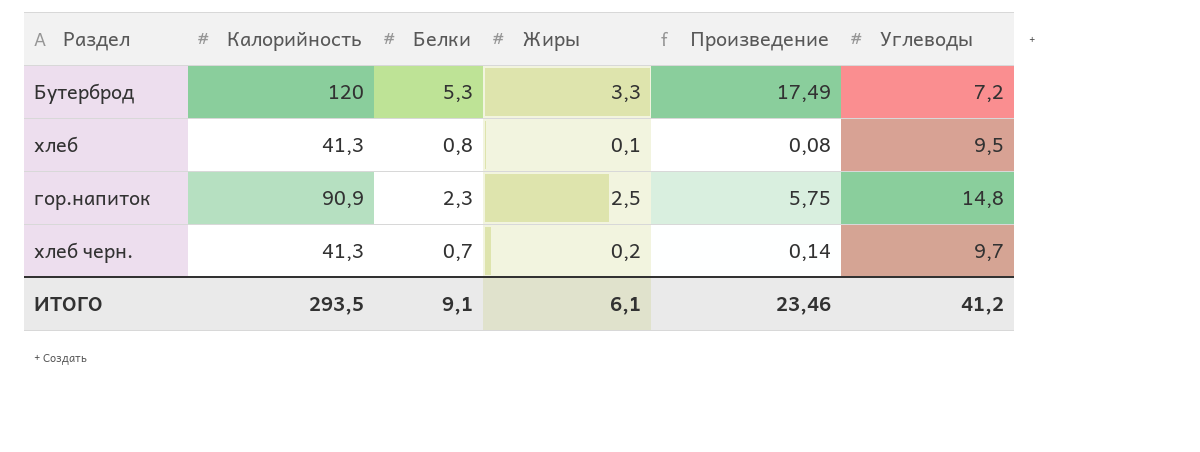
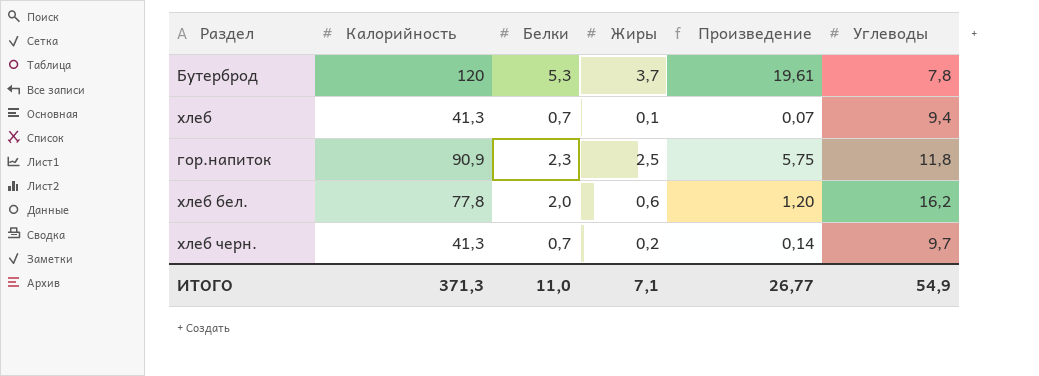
Бутерброд | Жиры: 3,3 -> 3,7
Бутерброд | Произведение: 17,49 -> 19,61
Бутерброд | Углеводы: 7,2 -> 7,8
хлеб | Белки: 0,8 -> 0,7
хлеб | Произведение: 0,08 -> 0,07
хлеб | Углеводы: 9,5 -> 9,4
гор.напиток | Углеводы: 14,8 -> 11,8
row хлеб бел.: none -> 77,8 | 2,0 | 0,6 | 1,20 | 16,2
ИТОГО | Калорийность: 293,5 -> 371,3
ИТОГО | Белки: 9,1 -> 11,0
ИТОГО | Жиры: 6,1 -> 7,1
ИТОГО | Произведение: 23,46 -> 26,77
ИТОГО | Углеводы: 41,2 -> 54,9

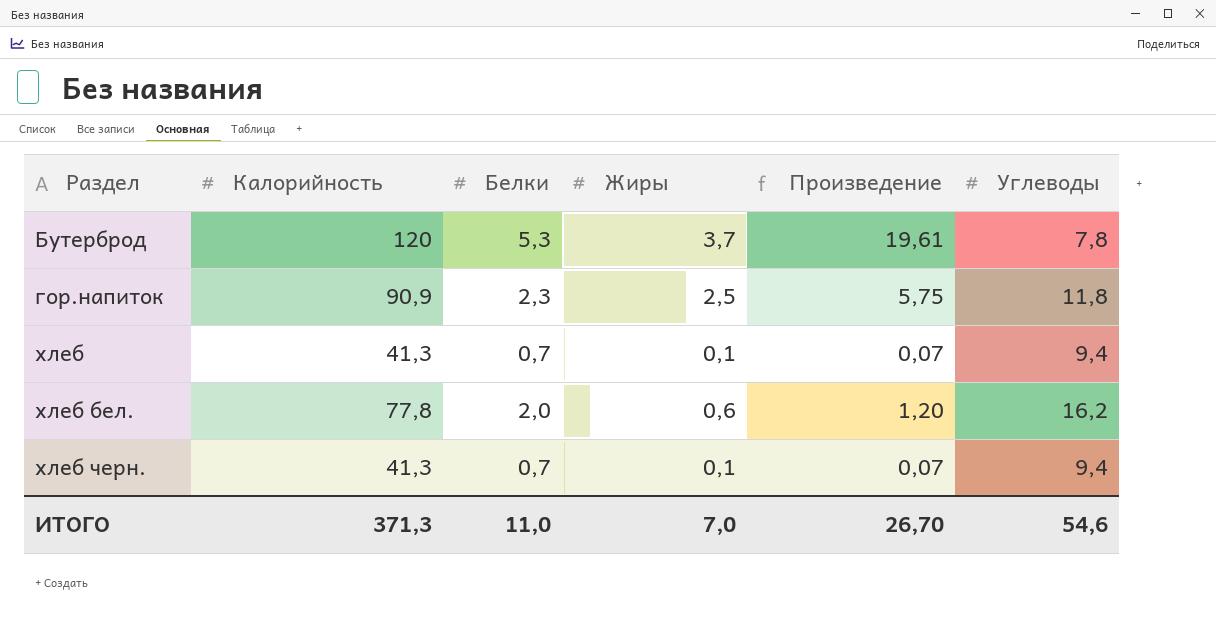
row order: none -> Раздел ascending
хлеб черн. | Жиры: 0,2 -> 0,1
хлеб черн. | Произведение: 0,14 -> 0,07
хлеб черн. | Углеводы: 9,7 -> 9,4
ИТОГО | Жиры: 7,1 -> 7,0
ИТОГО | Произведение: 26,77 -> 26,70
ИТОГО | Углеводы: 54,9 -> 54,6

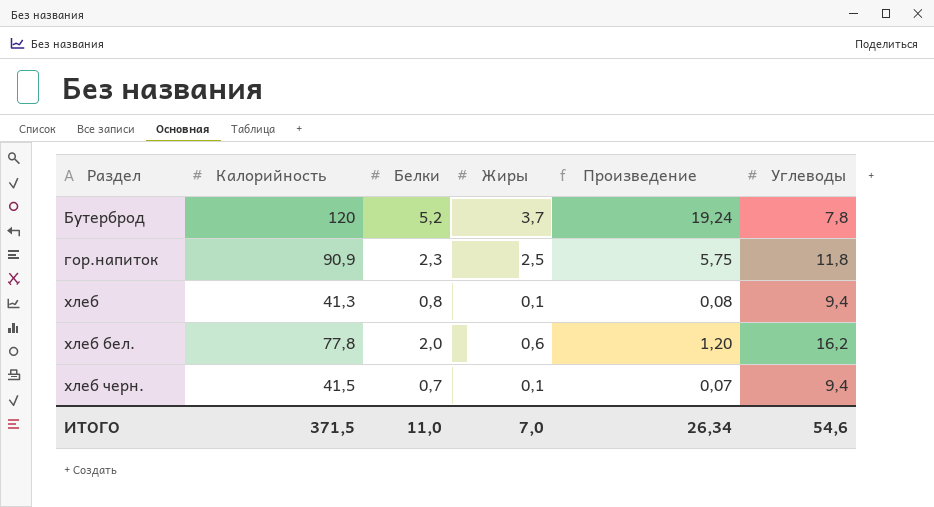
Бутерброд | Белки: 5,3 -> 5,2
Бутерброд | Произведение: 19,61 -> 19,24
хлеб | Белки: 0,7 -> 0,8
хлеб | Произведение: 0,07 -> 0,08
хлеб черн. | Калорийность: 41,3 -> 41,5
ИТОГО | Калорийность: 371,3 -> 371,5
ИТОГО | Произведение: 26,70 -> 26,34

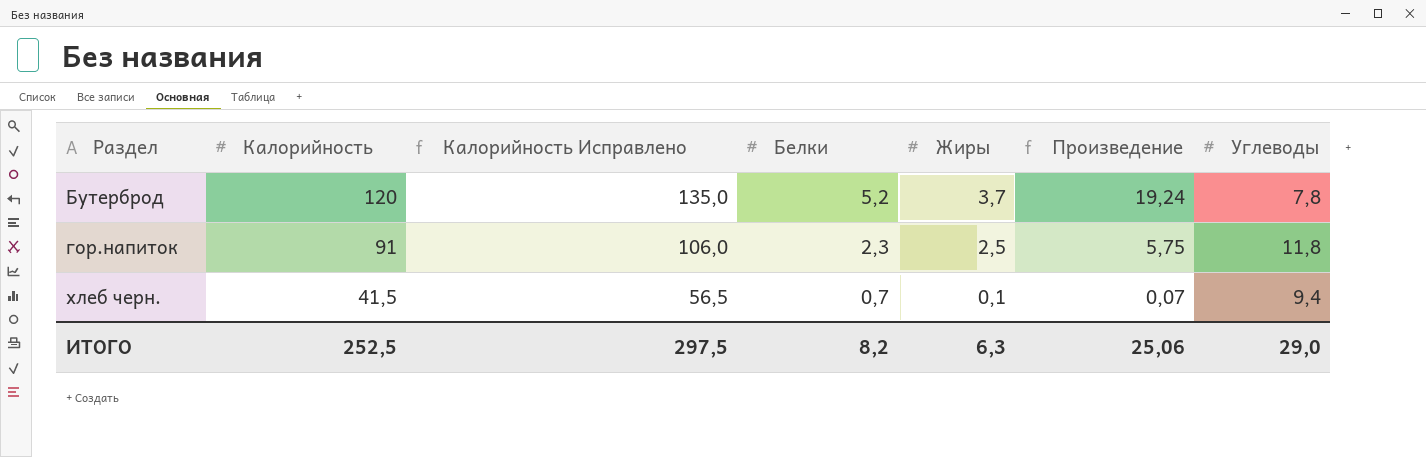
column Калорийность Исправлено | formula: none -> [Калорийность] + 15
row хлеб: 41,3 | 0,8 | 0,1 | 0,08 | 9,4 -> none
row хлеб бел.: 77,8 | 2,0 | 0,6 | 1,20 | 16,2 -> none
гор.напиток | Калорийность: 90,9 -> 91
ИТОГО | Калорийность: 371,5 -> 252,5
ИТОГО | Белки: 11,0 -> 8,2
ИТОГО | Жиры: 7,0 -> 6,3
ИТОГО | Произведение: 26,34 -> 25,06
ИТОГО | Углеводы: 54,6 -> 29,0

